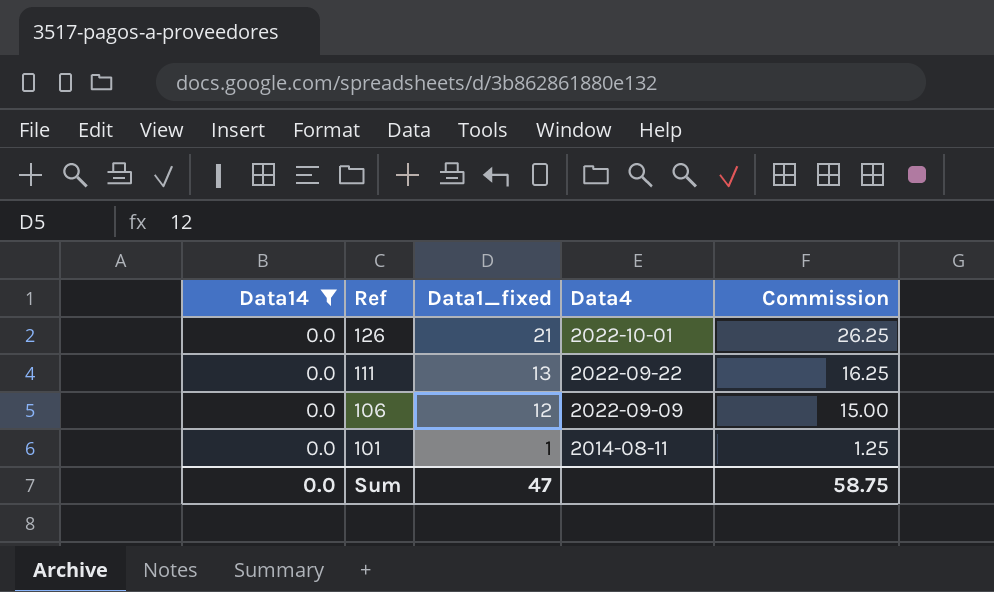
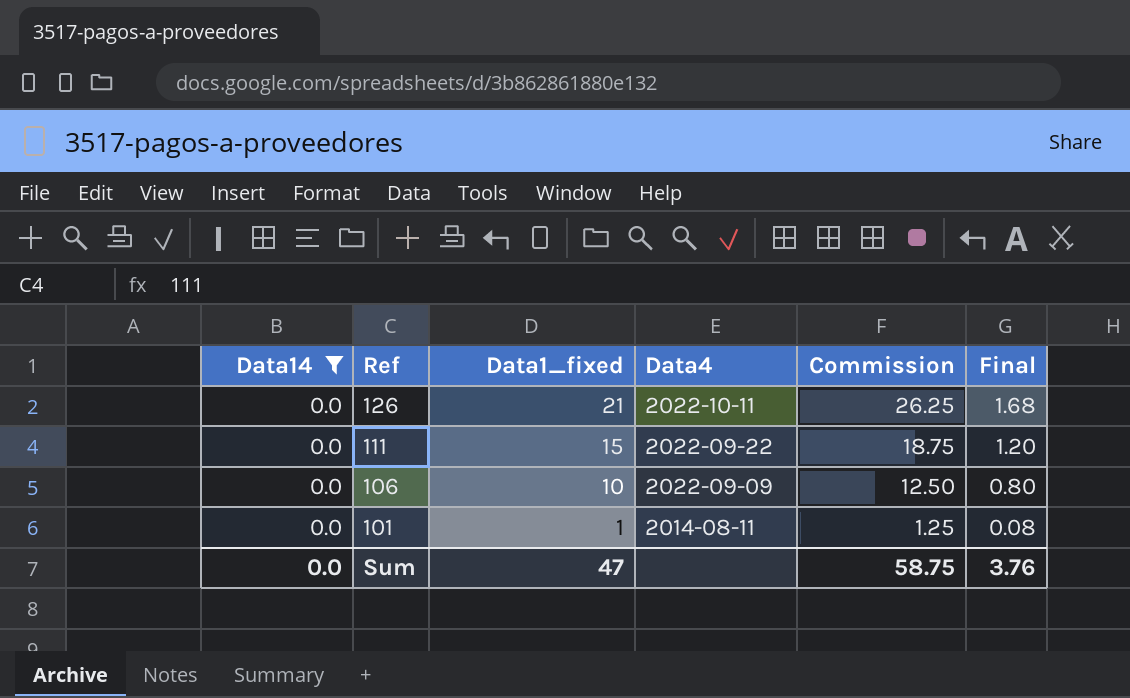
column Final | formula: none -> [Data1_fixed] * 0.08
126 | Data4: 2022-10-01 -> 2022-10-11
111 | Data1_fixed: 13 -> 15
111 | Commission: 16.25 -> 18.75
106 | Data1_fixed: 12 -> 10
106 | Commission: 15.00 -> 12.50

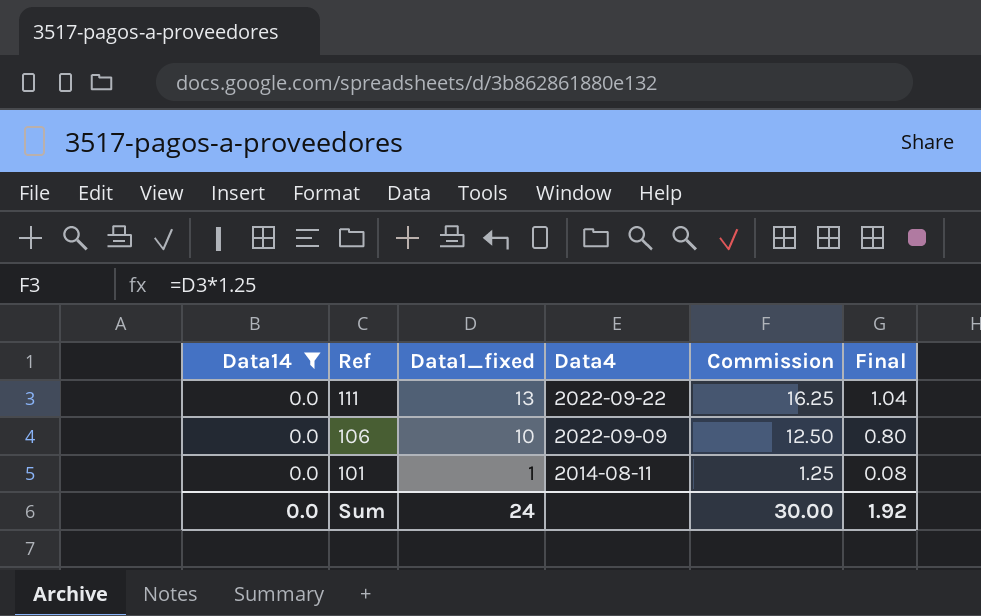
row 126: 0.0 | 21 | 2022-10-11 | 26.25 | 1.68 -> none
111 | Data1_fixed: 15 -> 13
111 | Commission: 18.75 -> 16.25
111 | Final: 1.20 -> 1.04
Sum | Data1_fixed: 47 -> 24
Sum | Commission: 58.75 -> 30.00
Sum | Final: 3.76 -> 1.92

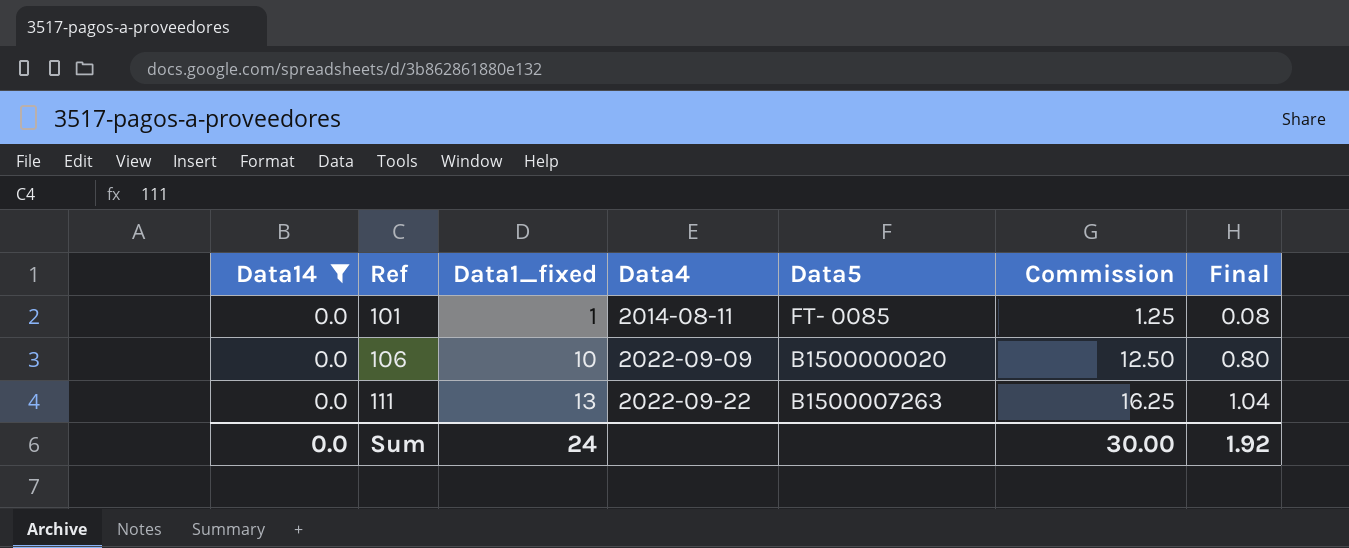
row order: Ref descending -> Ref ascending
column Data5 | position: none -> 5

